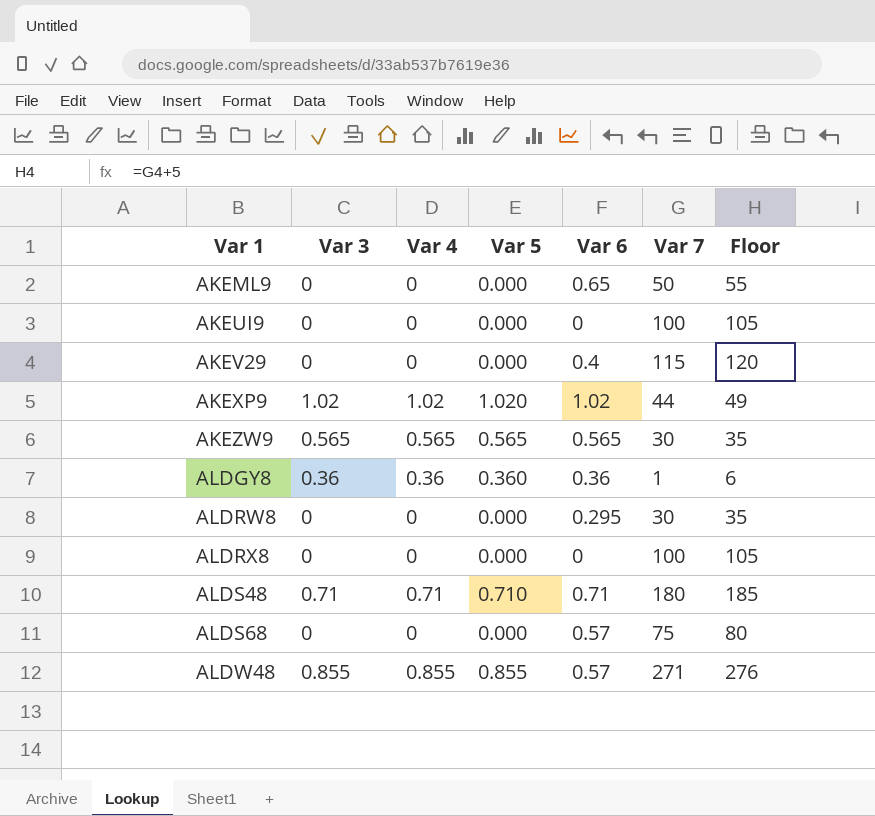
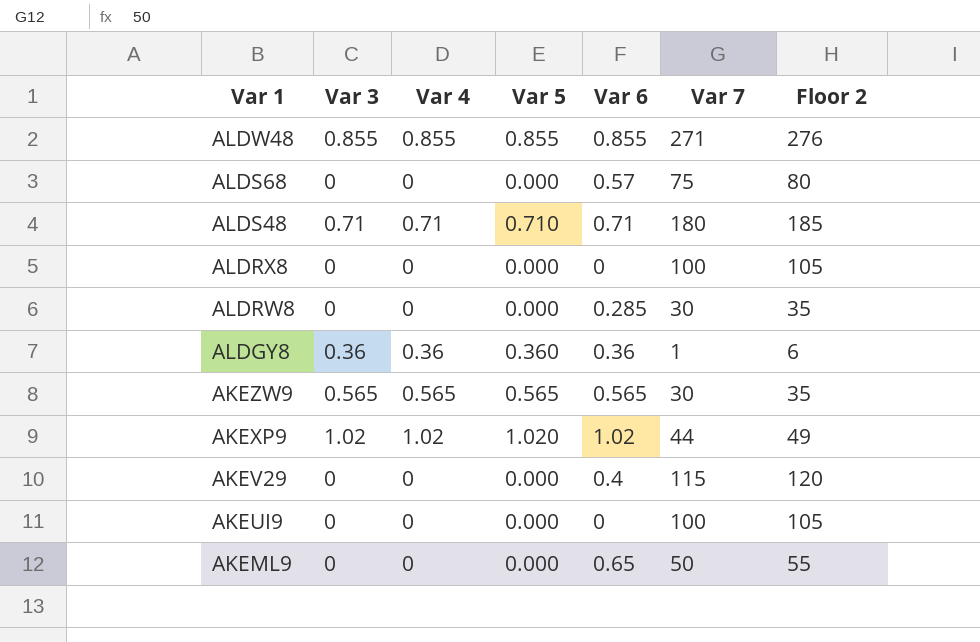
row order: Var 1 ascending -> Var 1 descending
column name: Floor -> Floor 2
ALDW48 | Var 6: 0.57 -> 0.855
ALDRW8 | Var 6: 0.295 -> 0.285

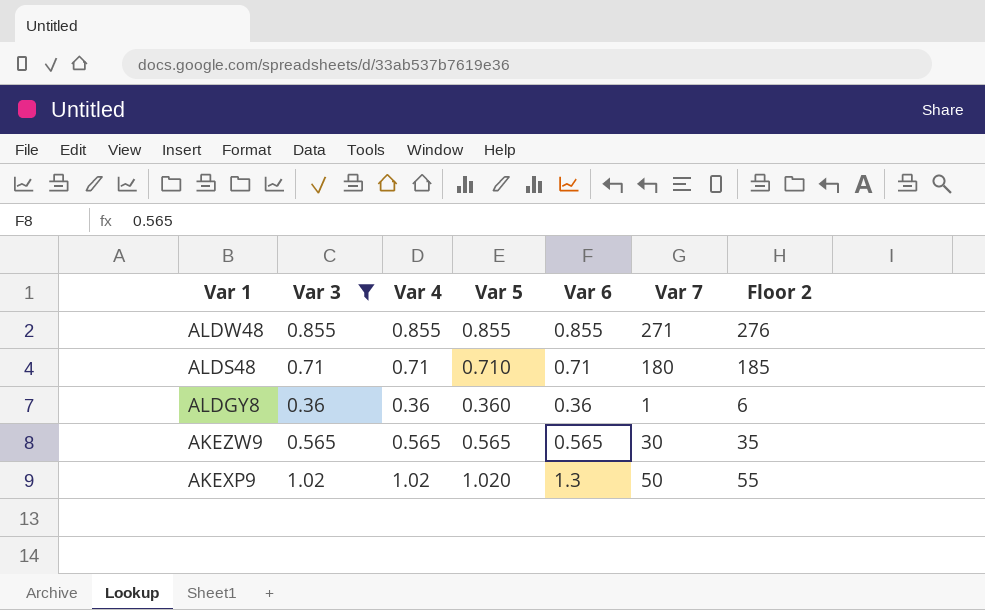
filter: none -> Var 3 != 0
AKEXP9 | Var 6: 1.02 -> 1.3
AKEXP9 | Var 7: 44 -> 50
AKEXP9 | Floor 2: 49 -> 55

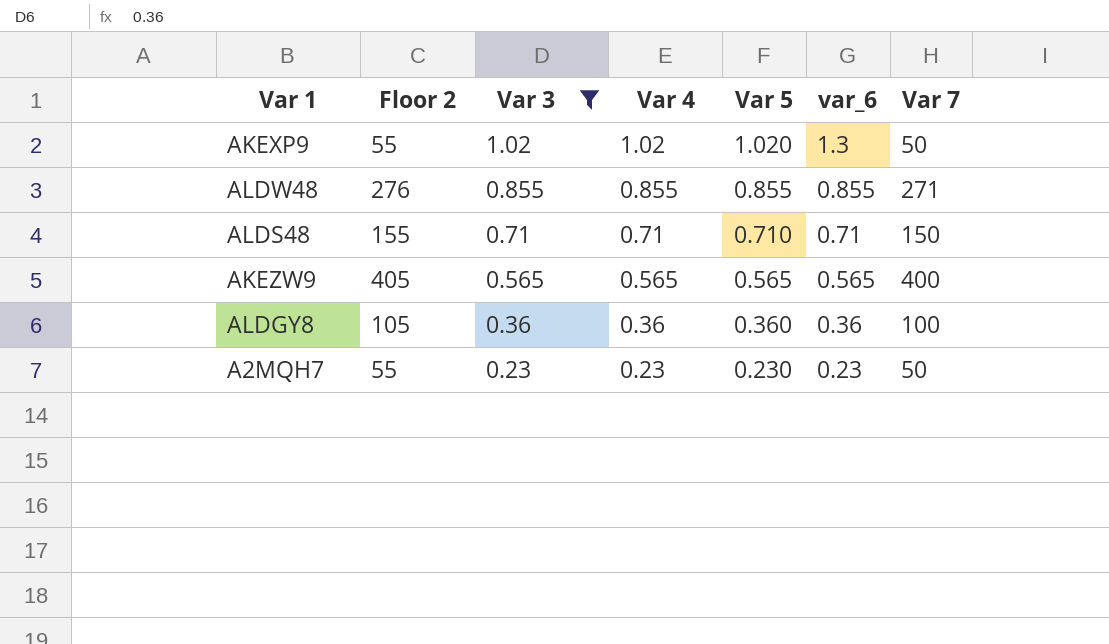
row order: Var 1 descending -> Var 3 descending
column Floor 2 | position: 7 -> 2
column name: Var 6 -> var_6
ALDS48 | Floor 2: 185 -> 155
ALDS48 | Var 7: 180 -> 150
AKEZW9 | Floor 2: 35 -> 405
AKEZW9 | Var 7: 30 -> 400
ALDGY8 | Floor 2: 6 -> 105
ALDGY8 | Var 7: 1 -> 100
row A2MQH7: none -> 55 | 0.23 | 0.23 | 0.230 | 0.23 | 50

